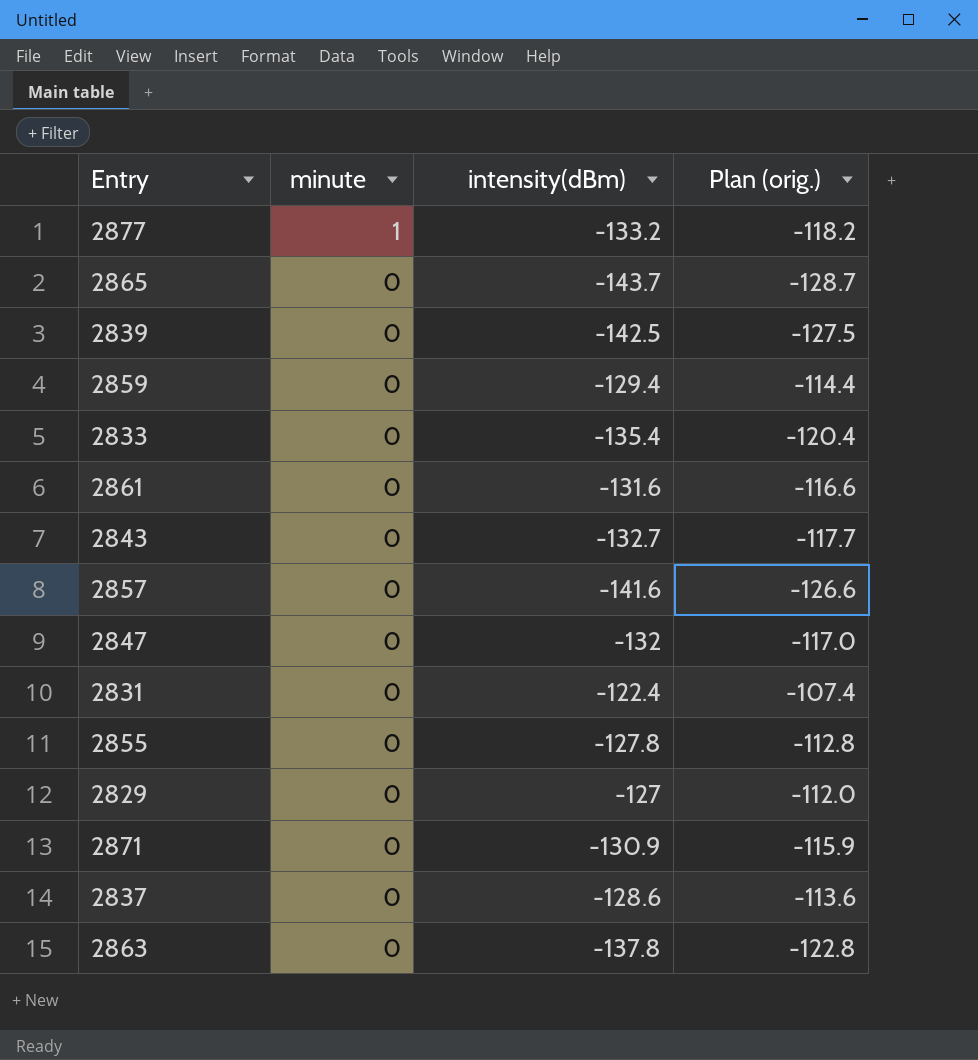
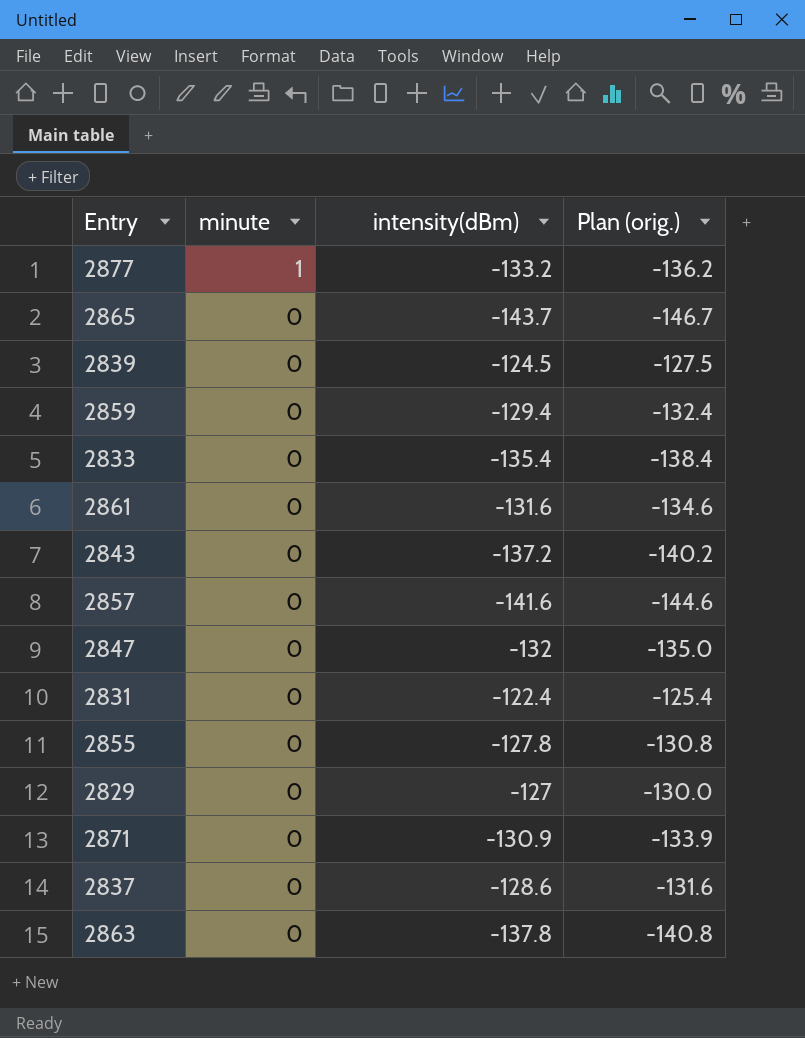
column Plan (orig.) | formula: [intensity(dBm)] + 15 -> [intensity(dBm)] - 3
2839 | intensity(dBm): -142.5 -> -124.5
2843 | intensity(dBm): -132.7 -> -137.2

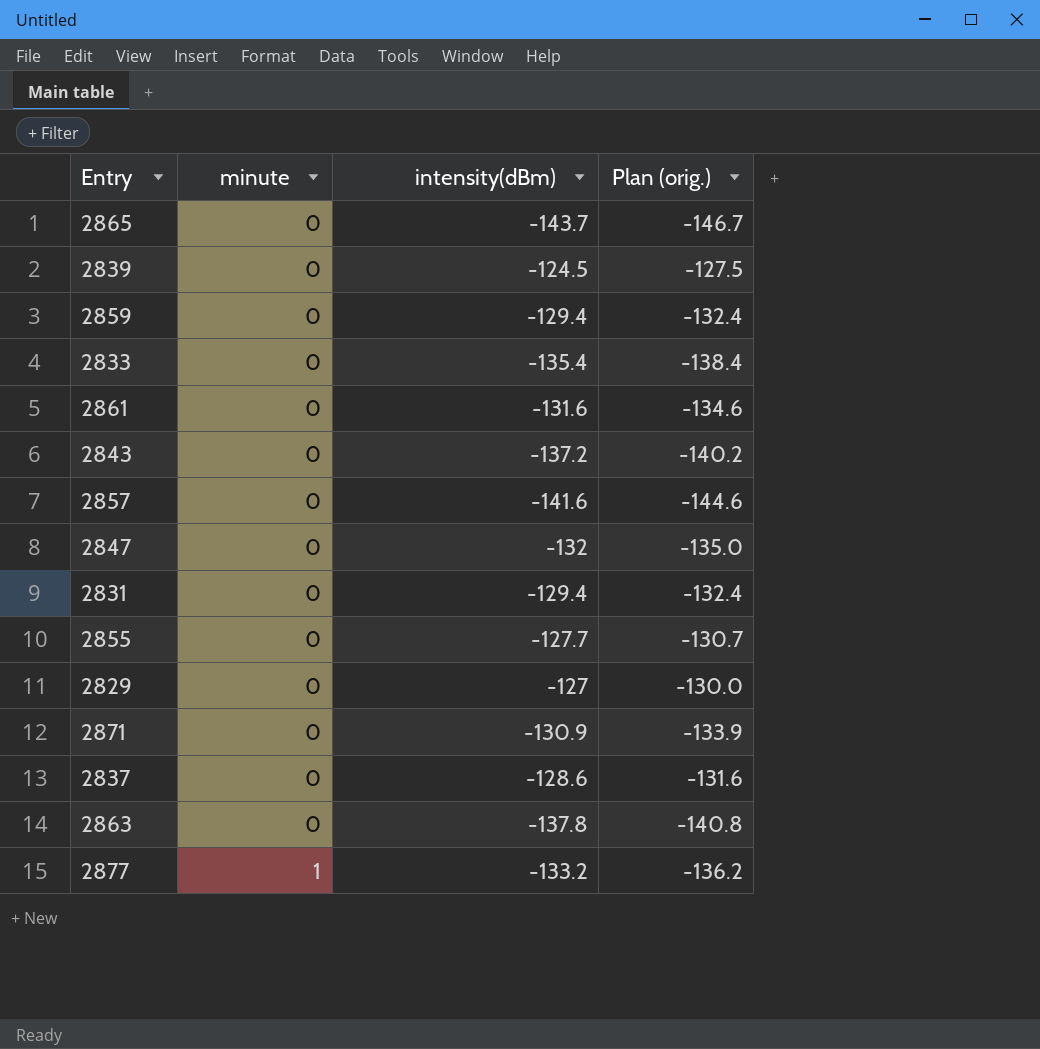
row order: minute descending -> minute ascending
2831 | intensity(dBm): -122.4 -> -129.4
2831 | Plan (orig.): -125.4 -> -132.4
2855 | intensity(dBm): -127.8 -> -127.7
2855 | Plan (orig.): -130.8 -> -130.7

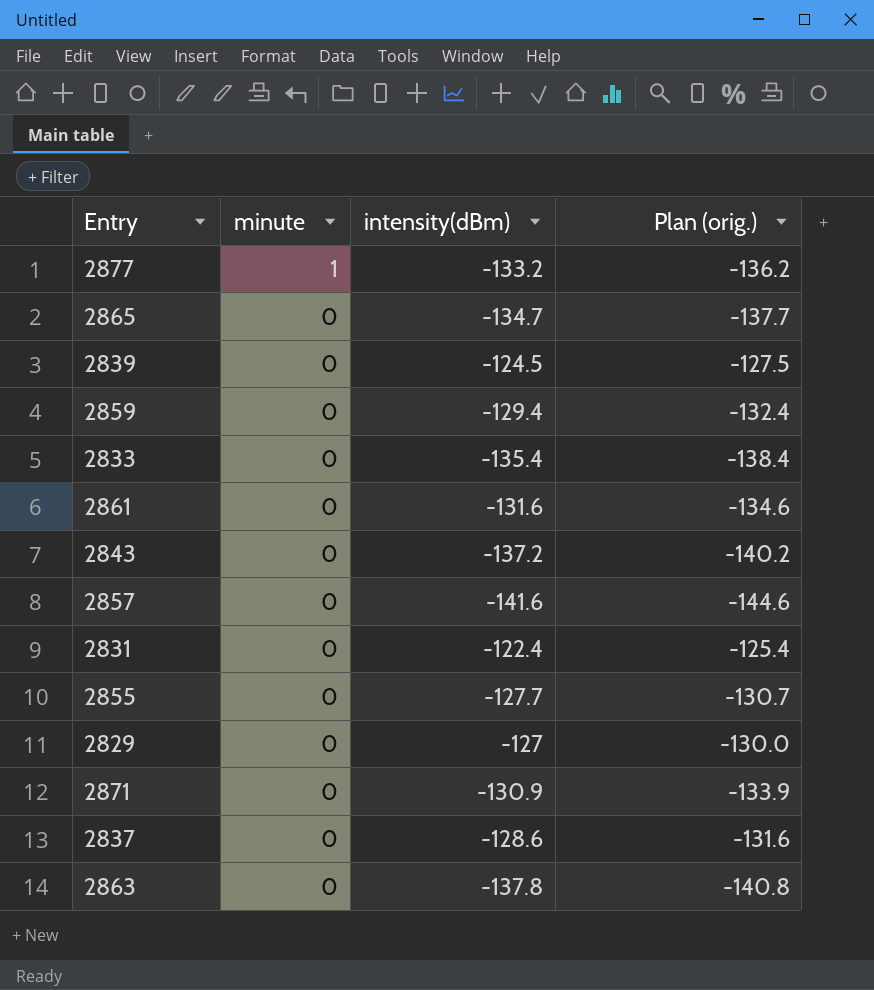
row order: minute ascending -> minute descending
row 2847: 0 | -132 | -135.0 -> none
2865 | intensity(dBm): -143.7 -> -134.7
2865 | Plan (orig.): -146.7 -> -137.7
2831 | intensity(dBm): -129.4 -> -122.4
2831 | Plan (orig.): -132.4 -> -125.4

